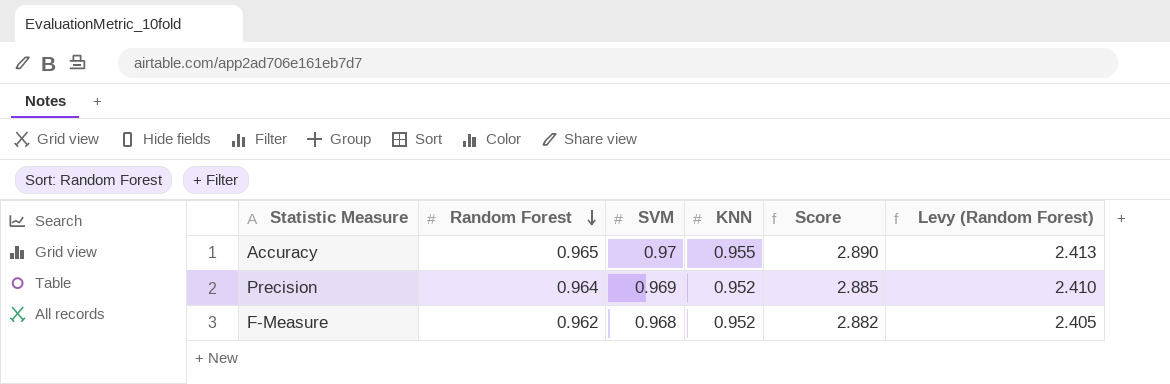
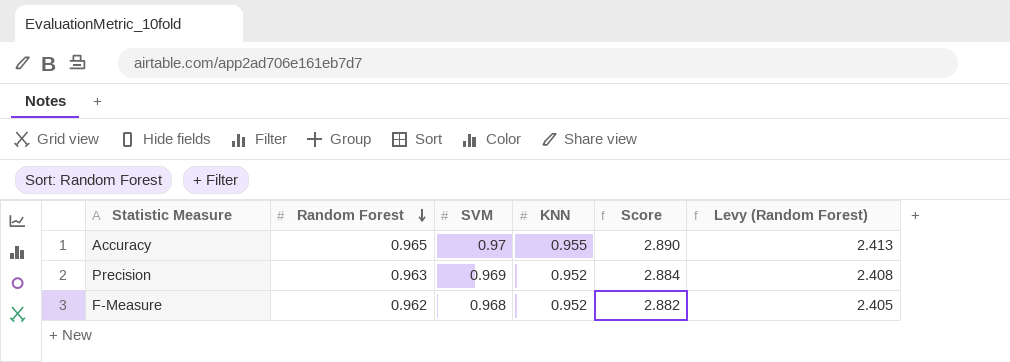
Precision | Random Forest: 0.964 -> 0.963
Precision | Score: 2.885 -> 2.884
Precision | Levy (Random Forest): 2.410 -> 2.408

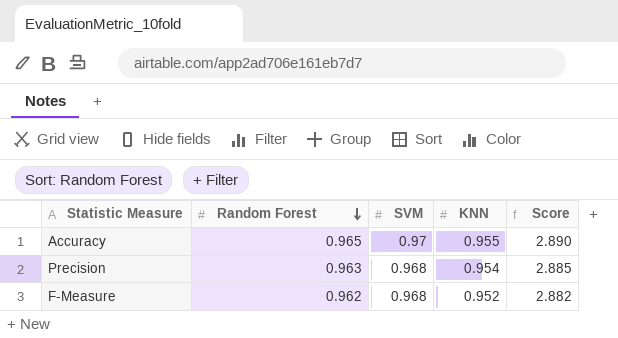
column Levy (Random Forest) | formula: [Random Forest] * 2.5 -> none
Precision | SVM: 0.969 -> 0.968
Precision | KNN: 0.952 -> 0.954
Precision | Score: 2.884 -> 2.885

